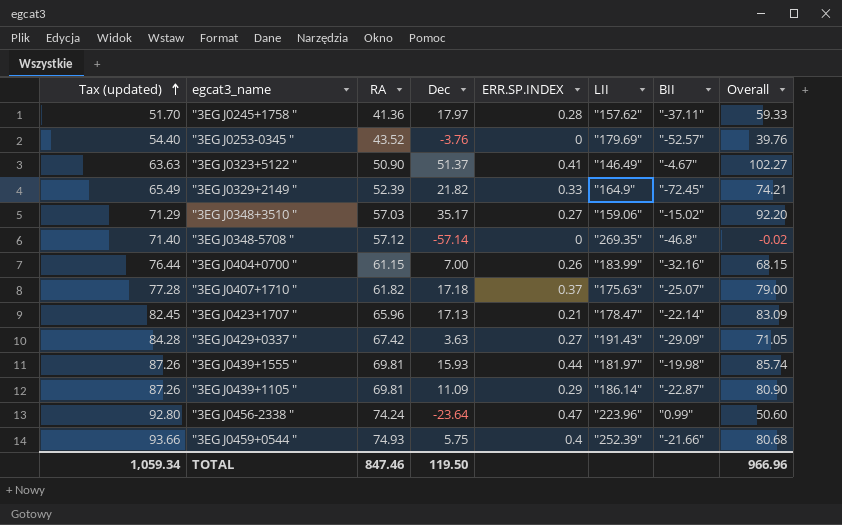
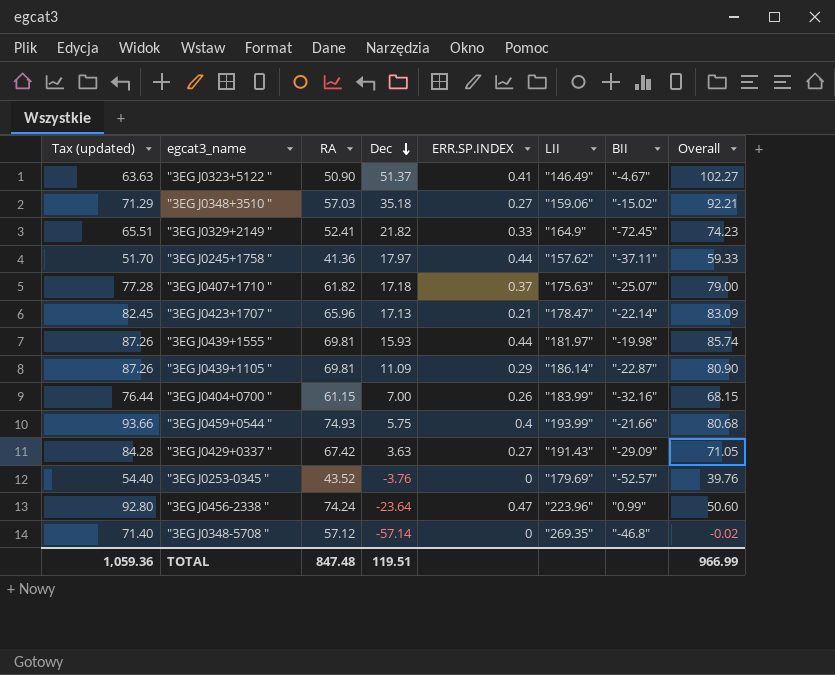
row order: Tax (updated) ascending -> Dec descending
"3EG J0348+3510 " | Dec: 35.17 -> 35.18
"3EG J0348+3510 " | Overall: 92.20 -> 92.21
"3EG J0329+2149 " | Tax (updated): 65.49 -> 65.51
"3EG J0329+2149 " | RA: 52.39 -> 52.41
"3EG J0329+2149 " | Overall: 74.21 -> 74.23
"3EG J0245+1758 " | ERR.SP.INDEX: 0.28 -> 0.44
"3EG J0459+0544 " | LII: "252.39" -> "193.99"
TOTAL | Tax (updated): 1,059.34 -> 1,059.36
TOTAL | RA: 847.46 -> 847.48
TOTAL | Dec: 119.50 -> 119.51
TOTAL | Overall: 966.96 -> 966.99

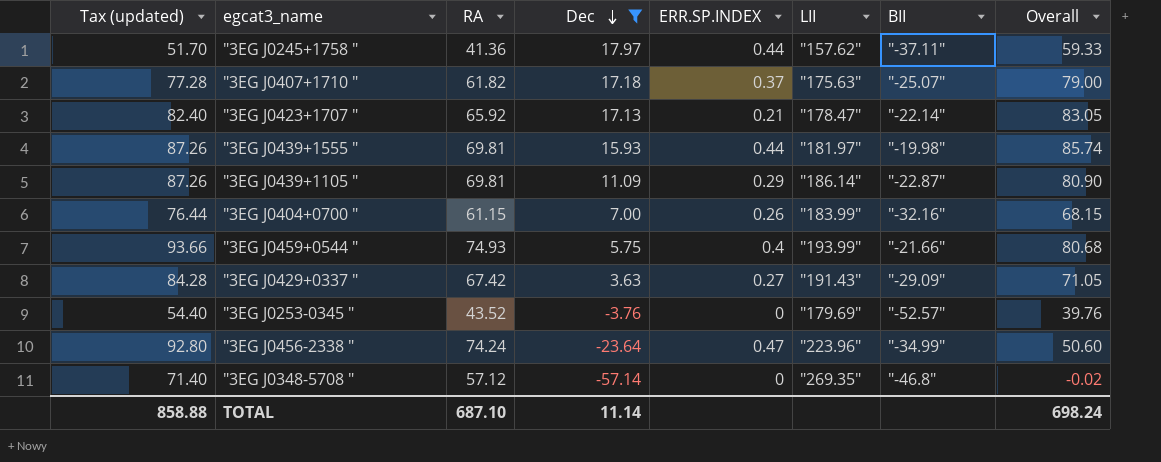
filter: none -> Dec <= 17.97
"3EG J0423+1707 " | Tax (updated): 82.45 -> 82.40
"3EG J0423+1707 " | RA: 65.96 -> 65.92
"3EG J0423+1707 " | Overall: 83.09 -> 83.05
"3EG J0456-2338 " | BII: "0.99" -> "-34.99"
TOTAL | Tax (updated): 1,059.36 -> 858.88
TOTAL | RA: 847.48 -> 687.10
TOTAL | Dec: 119.51 -> 11.14
TOTAL | Overall: 966.99 -> 698.24

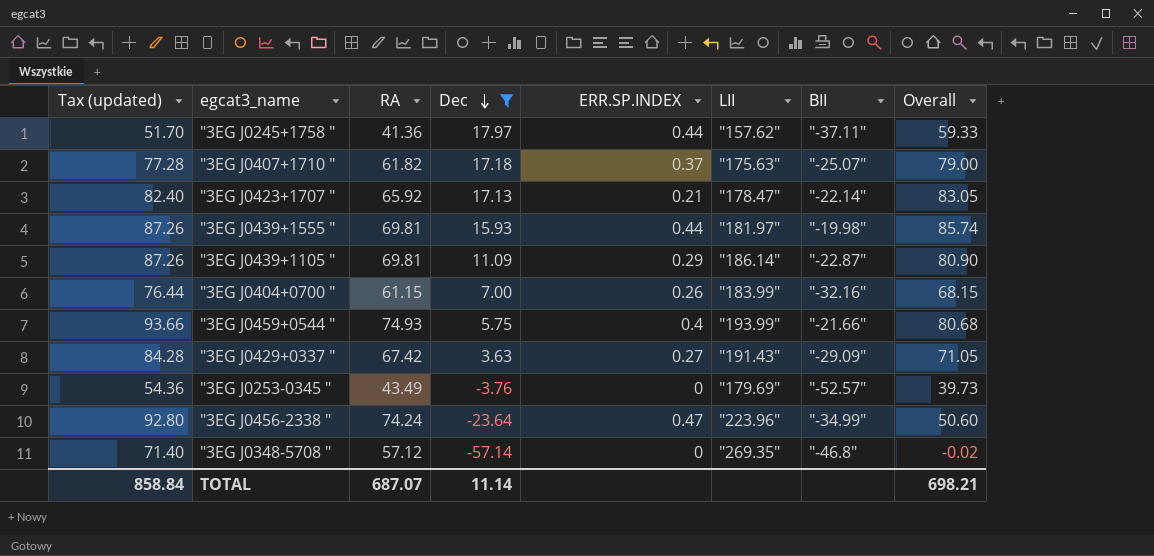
"3EG J0253-0345 " | Tax (updated): 54.40 -> 54.36
"3EG J0253-0345 " | RA: 43.52 -> 43.49
"3EG J0253-0345 " | Overall: 39.76 -> 39.73
TOTAL | Tax (updated): 858.88 -> 858.84
TOTAL | RA: 687.10 -> 687.07
TOTAL | Overall: 698.24 -> 698.21

